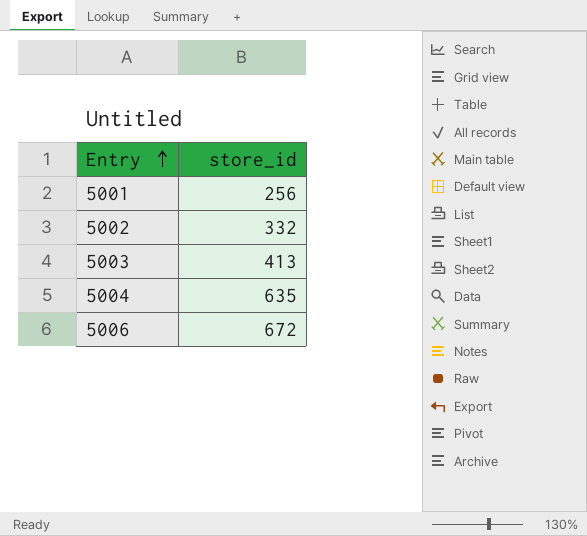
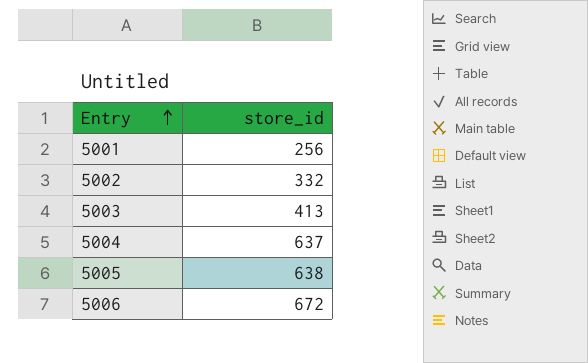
5004 | store_id: 635 -> 637
row 5005: none -> 638

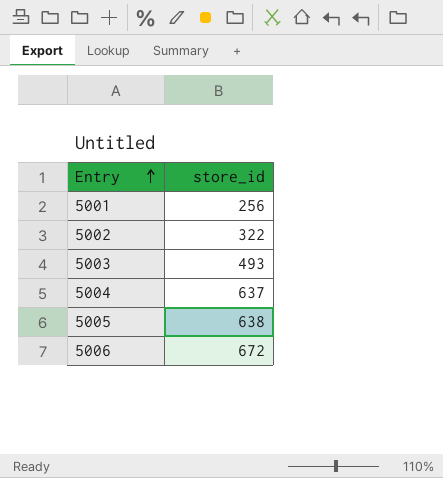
5002 | store_id: 332 -> 322
5003 | store_id: 413 -> 493

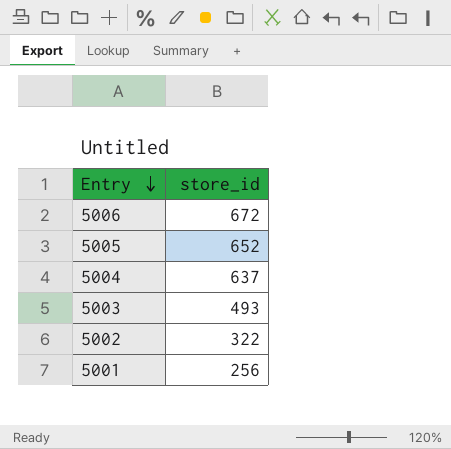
row order: Entry ascending -> Entry descending
5005 | store_id: 638 -> 652

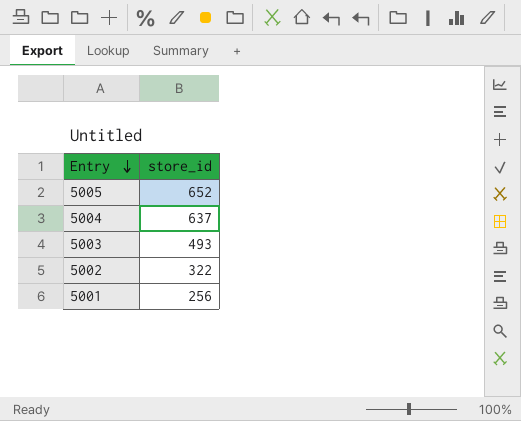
row 5006: 672 -> none

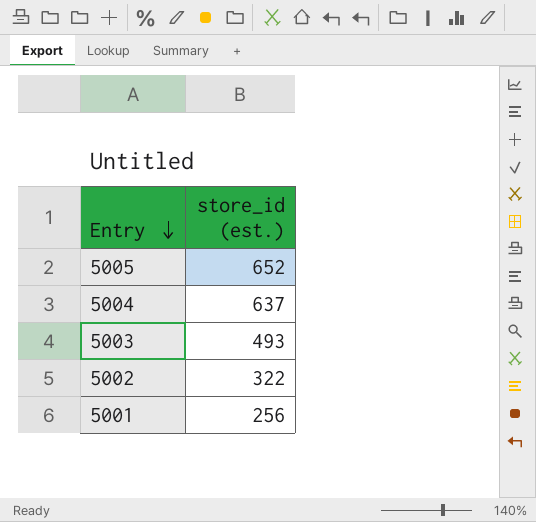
column name: store_id -> store_id (est.)

